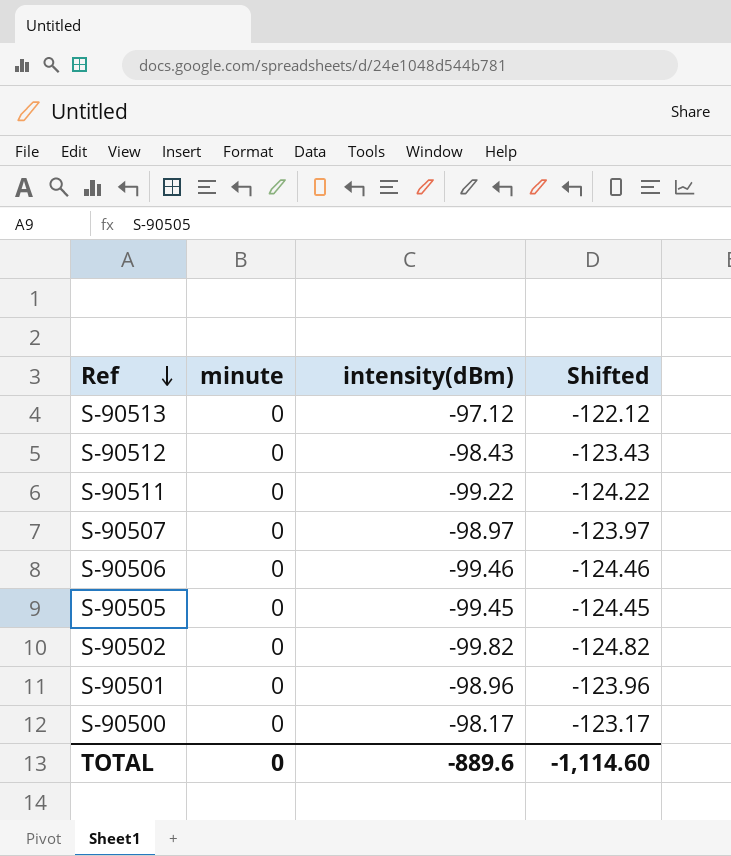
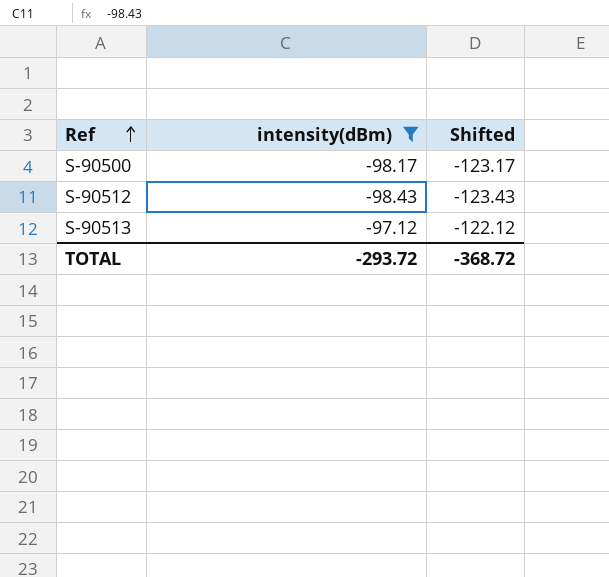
filter: none -> intensity(dBm) >= -98.43
row order: Ref descending -> Ref ascending
column minute | position: 2 -> none
TOTAL | intensity(dBm): -889.6 -> -293.72
TOTAL | Shifted: -1,114.60 -> -368.72

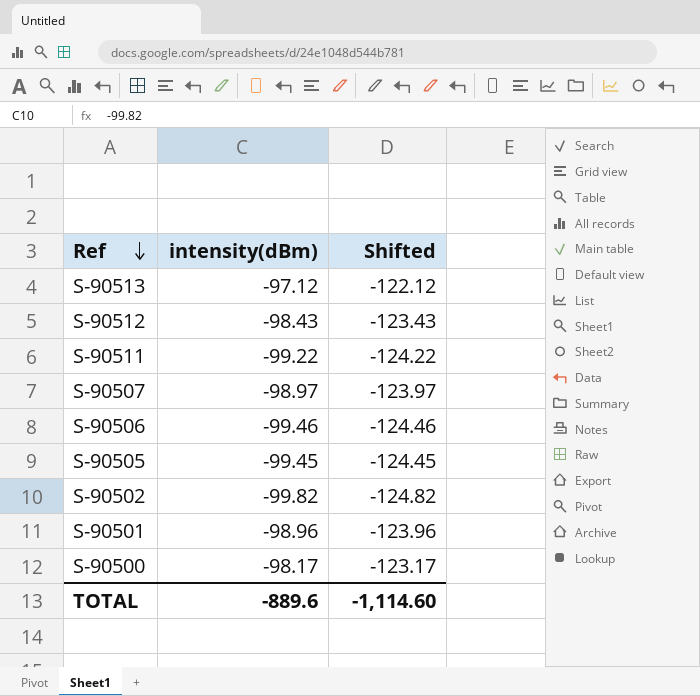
filter: intensity(dBm) >= -98.43 -> none
row order: Ref ascending -> Ref descending
TOTAL | intensity(dBm): -293.72 -> -889.6
TOTAL | Shifted: -368.72 -> -1,114.60

